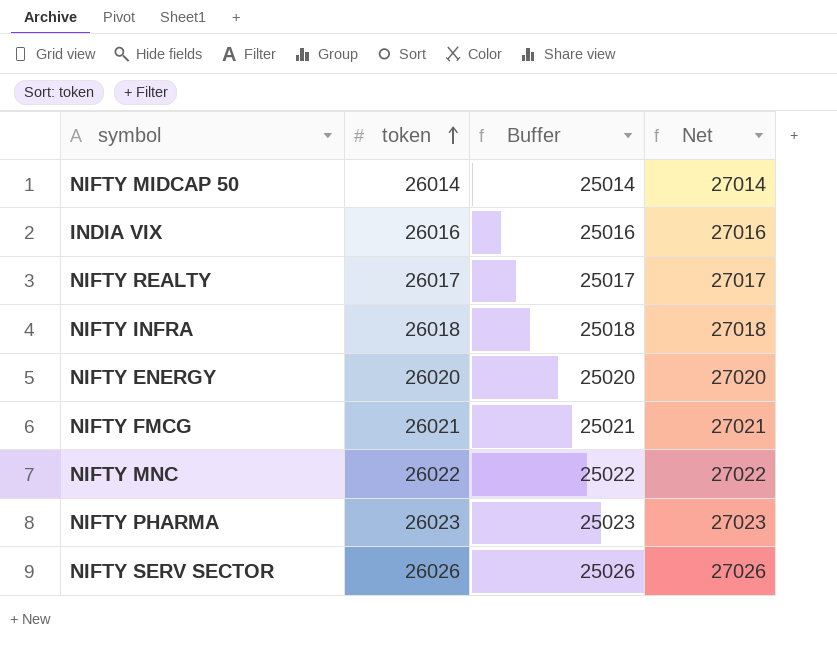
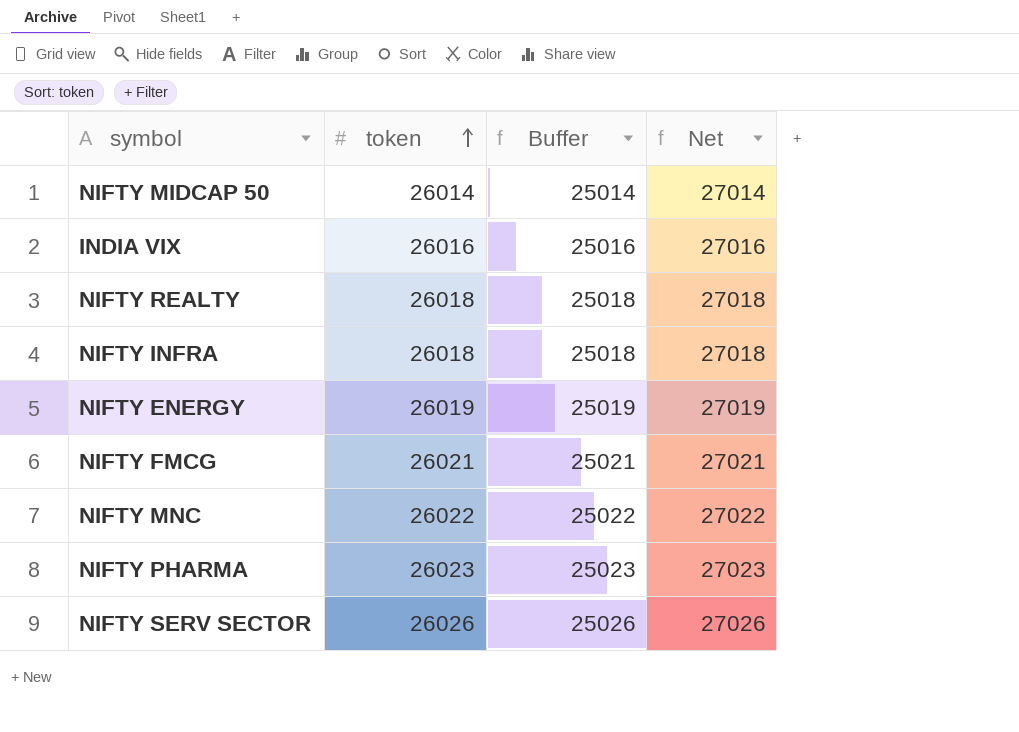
NIFTY REALTY | token: 26017 -> 26018
NIFTY REALTY | Buffer: 25017 -> 25018
NIFTY REALTY | Net: 27017 -> 27018
NIFTY ENERGY | token: 26020 -> 26019
NIFTY ENERGY | Buffer: 25020 -> 25019
NIFTY ENERGY | Net: 27020 -> 27019

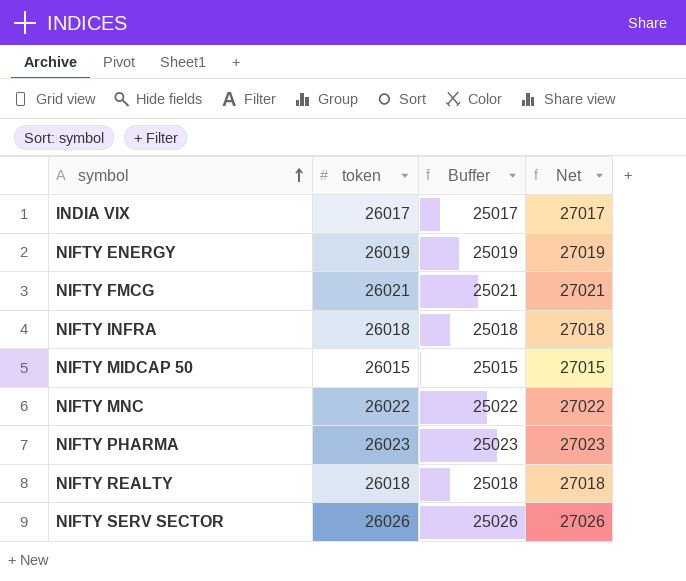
row order: token ascending -> symbol ascending
INDIA VIX | token: 26016 -> 26017
INDIA VIX | Buffer: 25016 -> 25017
INDIA VIX | Net: 27016 -> 27017
NIFTY MIDCAP 50 | token: 26014 -> 26015
NIFTY MIDCAP 50 | Buffer: 25014 -> 25015
NIFTY MIDCAP 50 | Net: 27014 -> 27015

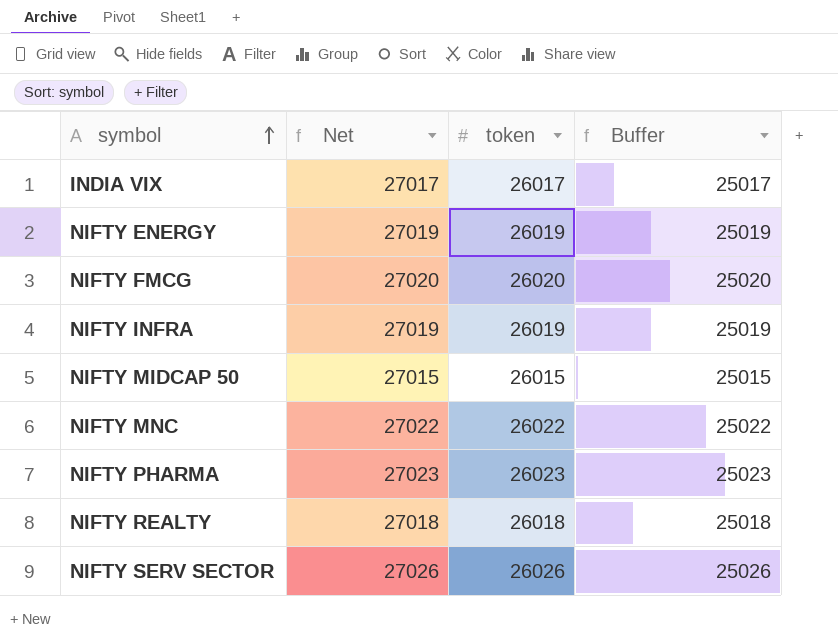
column Net | position: 4 -> 2
NIFTY FMCG | Net: 27021 -> 27020
NIFTY FMCG | token: 26021 -> 26020
NIFTY FMCG | Buffer: 25021 -> 25020
NIFTY INFRA | Net: 27018 -> 27019
NIFTY INFRA | token: 26018 -> 26019
NIFTY INFRA | Buffer: 25018 -> 25019

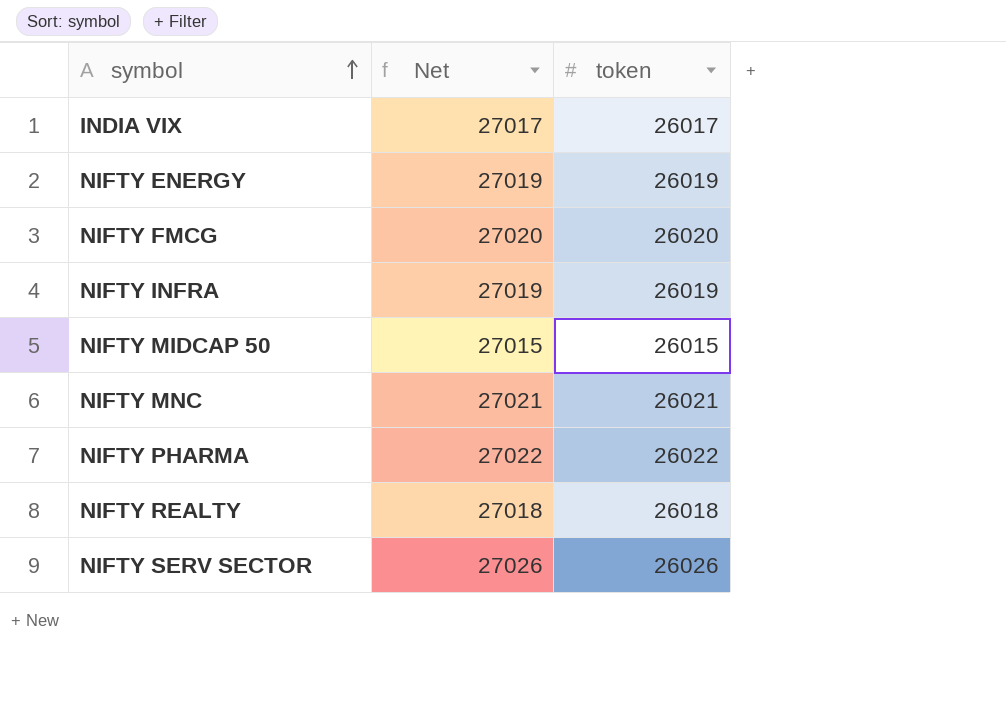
column Buffer | formula: [token] - 1000 -> none
NIFTY MNC | Net: 27022 -> 27021
NIFTY MNC | token: 26022 -> 26021
NIFTY PHARMA | Net: 27023 -> 27022
NIFTY PHARMA | token: 26023 -> 26022

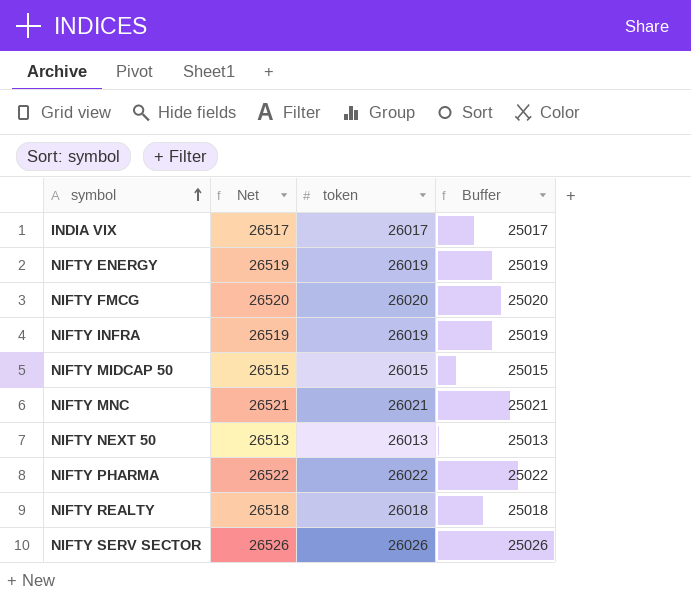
column Net | formula: [token] + 1000 -> [token] + 500
column Buffer | formula: none -> [token] - 1000
row NIFTY NEXT 50: none -> 26513 | 26013 | 25013

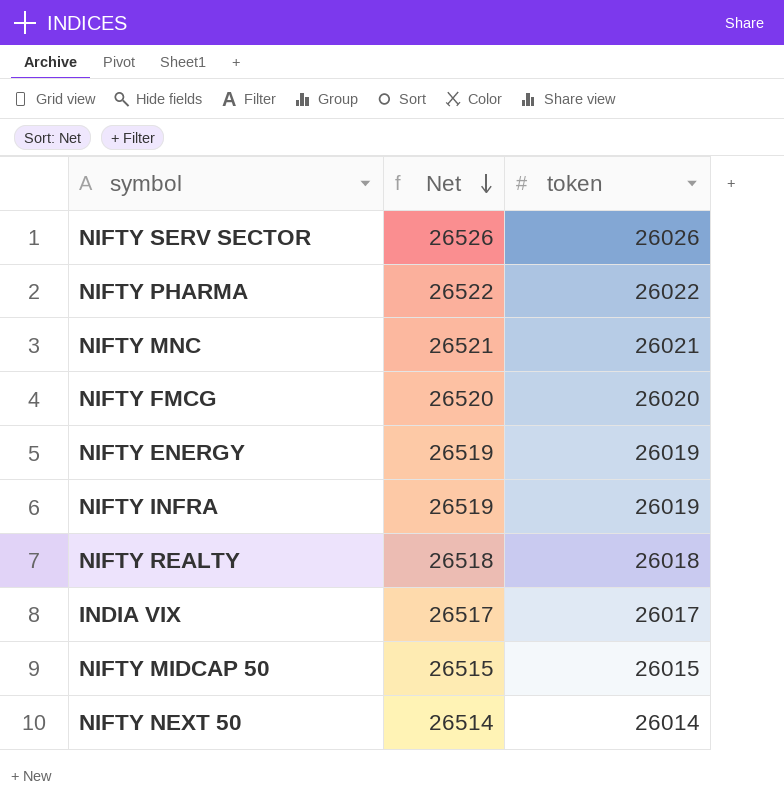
row order: symbol ascending -> Net descending
column Buffer | formula: [token] - 1000 -> none
NIFTY NEXT 50 | Net: 26513 -> 26514
NIFTY NEXT 50 | token: 26013 -> 26014

